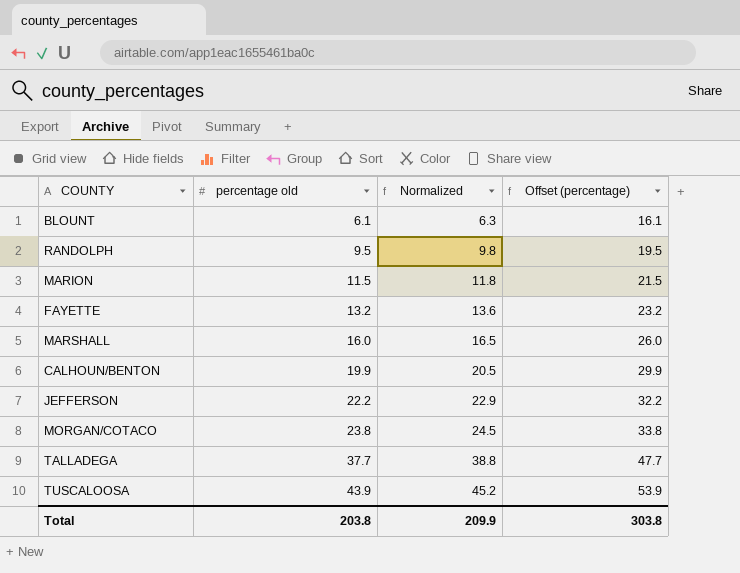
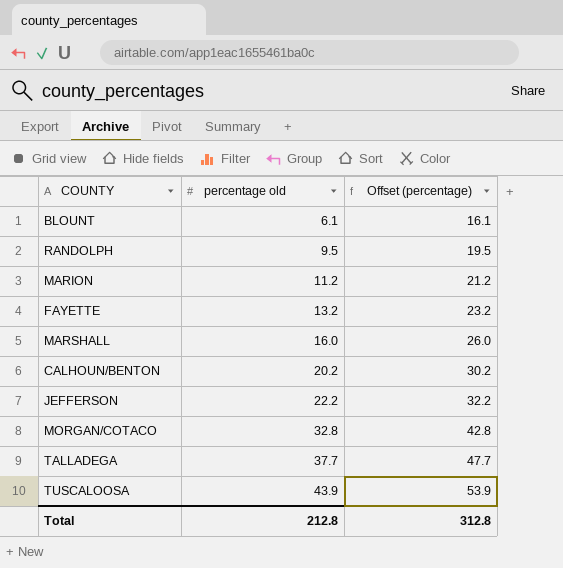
column Normalized | formula: [percentage old] * 1.03 -> none
MARION | percentage old: 11.5 -> 11.2
MARION | Offset (percentage): 21.5 -> 21.2
CALHOUN/BENTON | percentage old: 19.9 -> 20.2
CALHOUN/BENTON | Offset (percentage): 29.9 -> 30.2
MORGAN/COTACO | percentage old: 23.8 -> 32.8
MORGAN/COTACO | Offset (percentage): 33.8 -> 42.8
Total | percentage old: 203.8 -> 212.8
Total | Offset (percentage): 303.8 -> 312.8

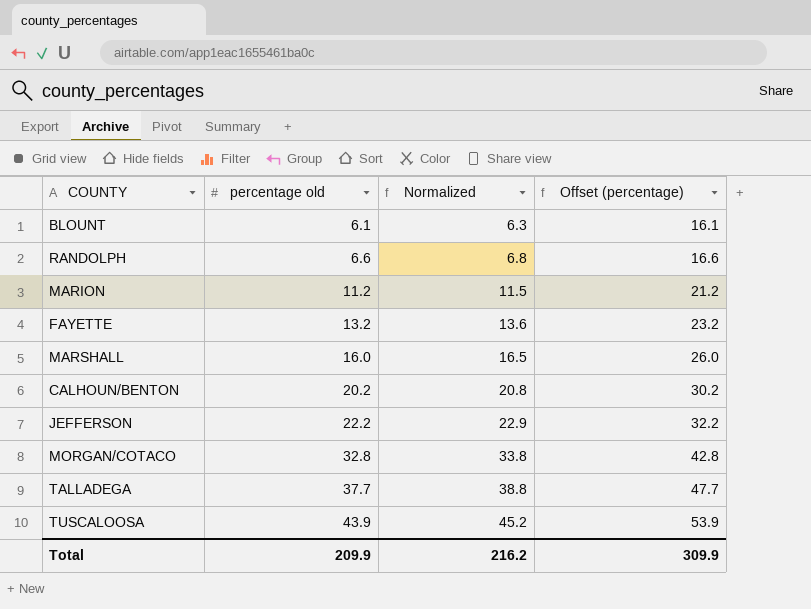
column Normalized | formula: none -> [percentage old] * 1.03
RANDOLPH | percentage old: 9.5 -> 6.6
RANDOLPH | Offset (percentage): 19.5 -> 16.6
Total | percentage old: 212.8 -> 209.9
Total | Offset (percentage): 312.8 -> 309.9

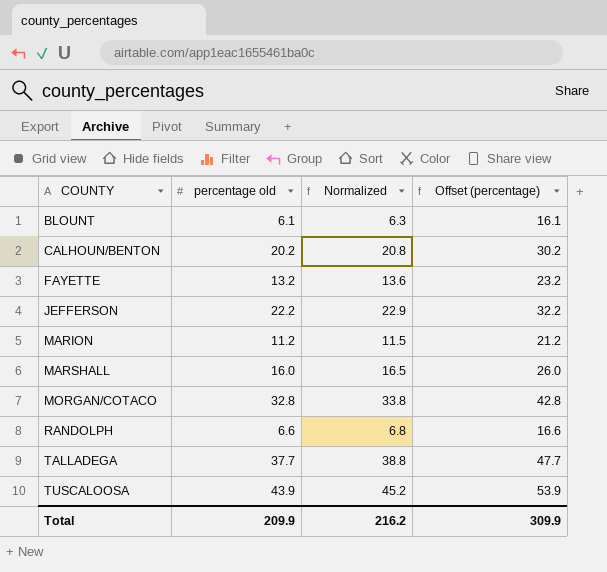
row order: percentage old ascending -> COUNTY ascending

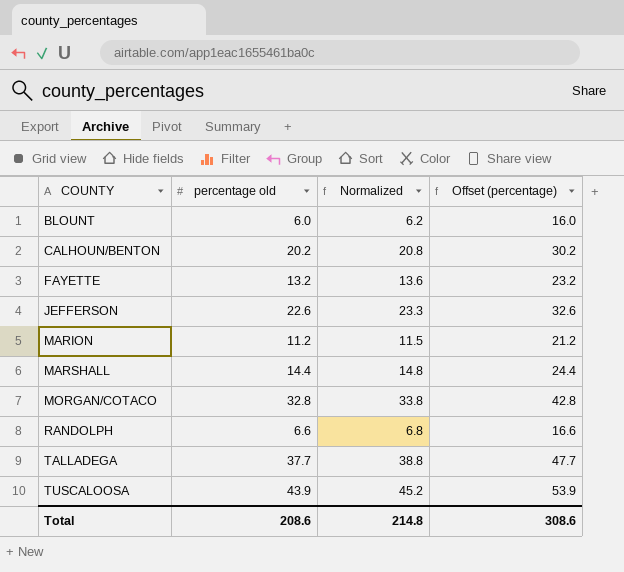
BLOUNT | percentage old: 6.1 -> 6.0
BLOUNT | Normalized: 6.3 -> 6.2
BLOUNT | Offset (percentage): 16.1 -> 16.0
JEFFERSON | percentage old: 22.2 -> 22.6
JEFFERSON | Normalized: 22.9 -> 23.3
JEFFERSON | Offset (percentage): 32.2 -> 32.6
MARSHALL | percentage old: 16.0 -> 14.4
MARSHALL | Normalized: 16.5 -> 14.8
MARSHALL | Offset (percentage): 26.0 -> 24.4
Total | percentage old: 209.9 -> 208.6
Total | Normalized: 216.2 -> 214.8
Total | Offset (percentage): 309.9 -> 308.6

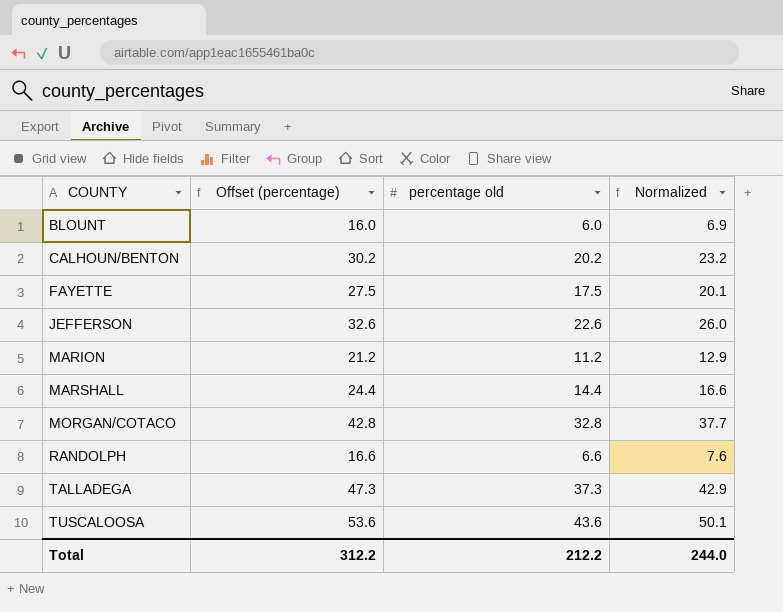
column Offset (percentage) | position: 4 -> 2
column Normalized | formula: [percentage old] * 1.03 -> [percentage old] * 1.15
FAYETTE | Offset (percentage): 23.2 -> 27.5
FAYETTE | percentage old: 13.2 -> 17.5
TALLADEGA | Offset (percentage): 47.7 -> 47.3
TALLADEGA | percentage old: 37.7 -> 37.3
TUSCALOOSA | Offset (percentage): 53.9 -> 53.6
TUSCALOOSA | percentage old: 43.9 -> 43.6
Total | Offset (percentage): 308.6 -> 312.2
Total | percentage old: 208.6 -> 212.2
Total | Normalized: 214.8 -> 244.0

